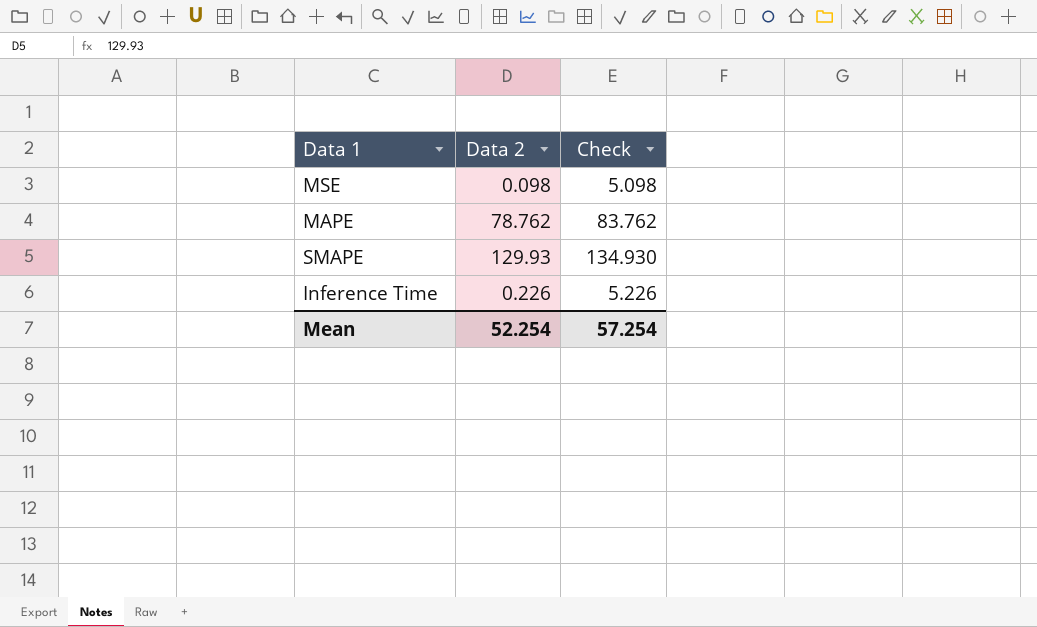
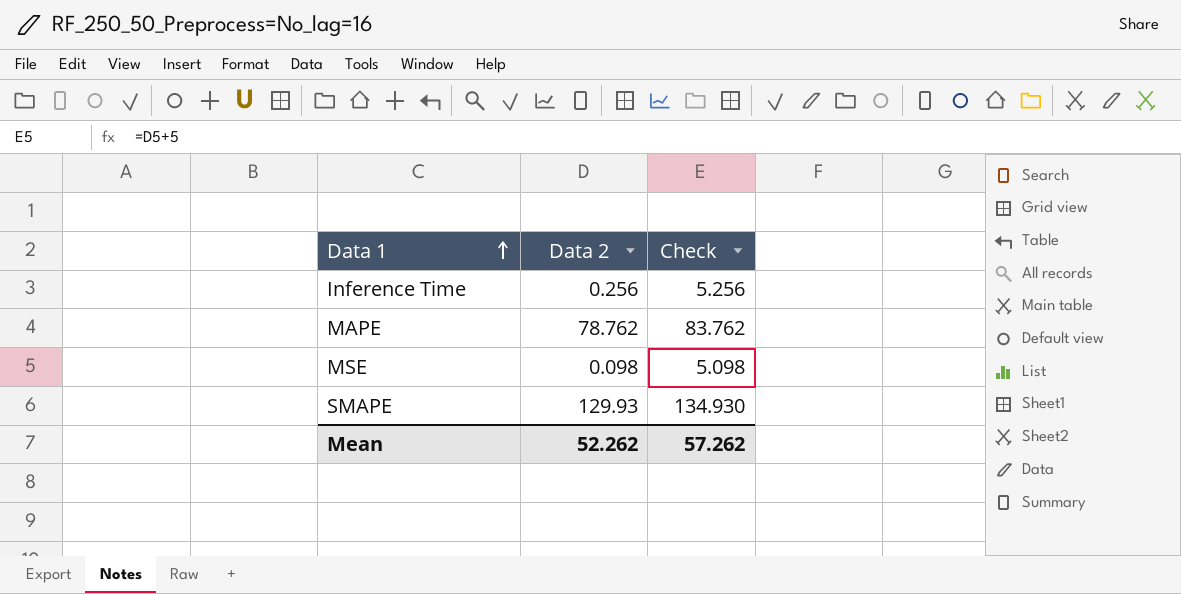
row order: none -> Data 1 ascending
Inference Time | Data 2: 0.226 -> 0.256
Inference Time | Check: 5.226 -> 5.256
Mean | Data 2: 52.254 -> 52.262
Mean | Check: 57.254 -> 57.262

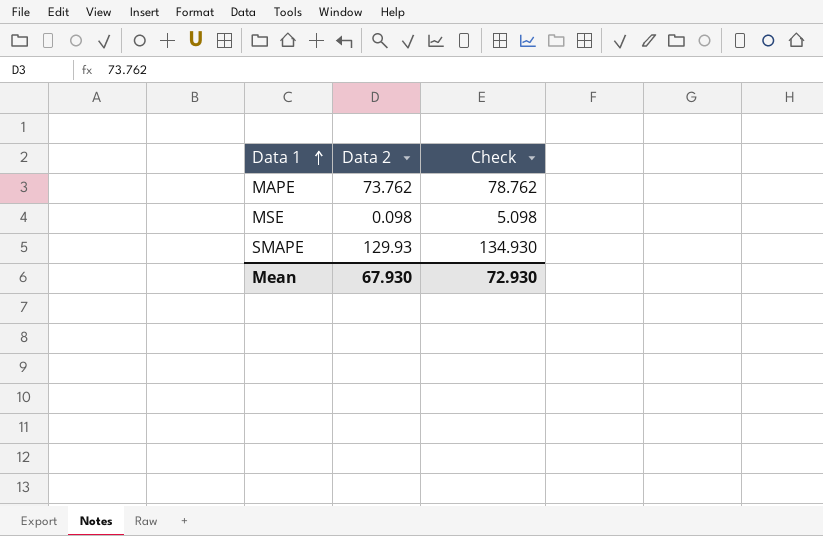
row Inference Time: 0.256 | 5.256 -> none
MAPE | Data 2: 78.762 -> 73.762
MAPE | Check: 83.762 -> 78.762
Mean | Data 2: 52.262 -> 67.930
Mean | Check: 57.262 -> 72.930

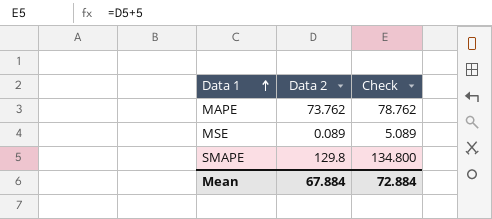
MSE | Data 2: 0.098 -> 0.089
MSE | Check: 5.098 -> 5.089
SMAPE | Data 2: 129.93 -> 129.8
SMAPE | Check: 134.930 -> 134.800
Mean | Data 2: 67.930 -> 67.884
Mean | Check: 72.930 -> 72.884

